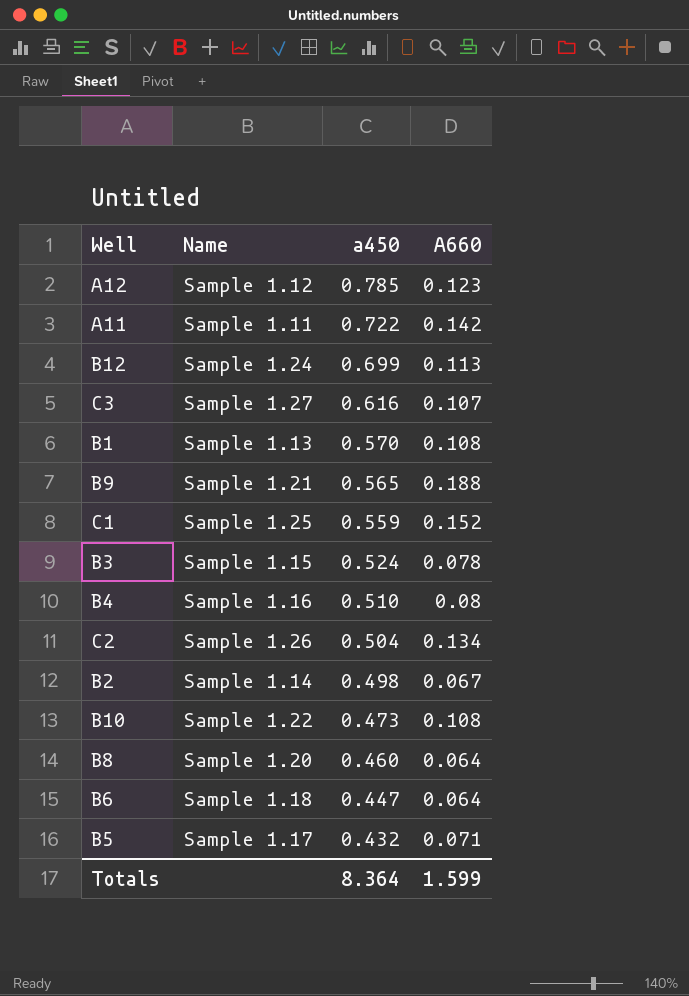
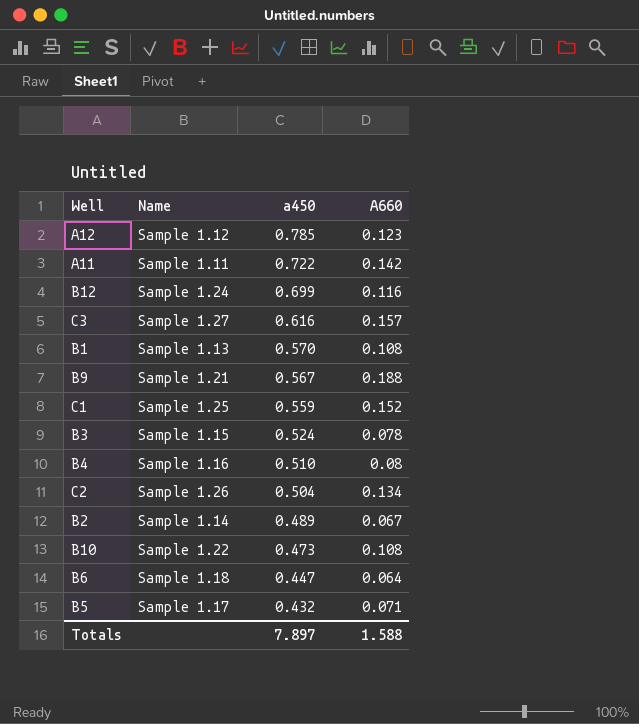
row B8: Sample 1.20 | 0.460 | 0.064 -> none
B12 | A660: 0.113 -> 0.116
C3 | A660: 0.107 -> 0.157
B9 | a450: 0.565 -> 0.567
B2 | a450: 0.498 -> 0.489
Totals | a450: 8.364 -> 7.897
Totals | A660: 1.599 -> 1.588

